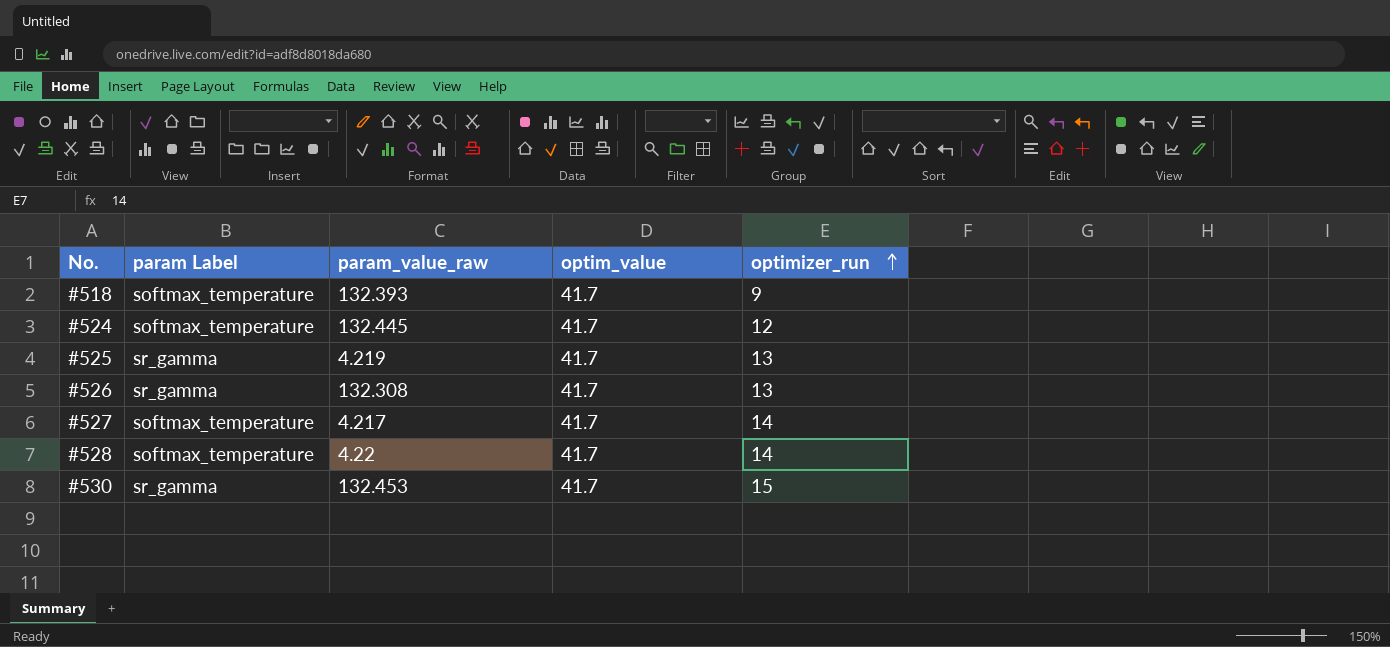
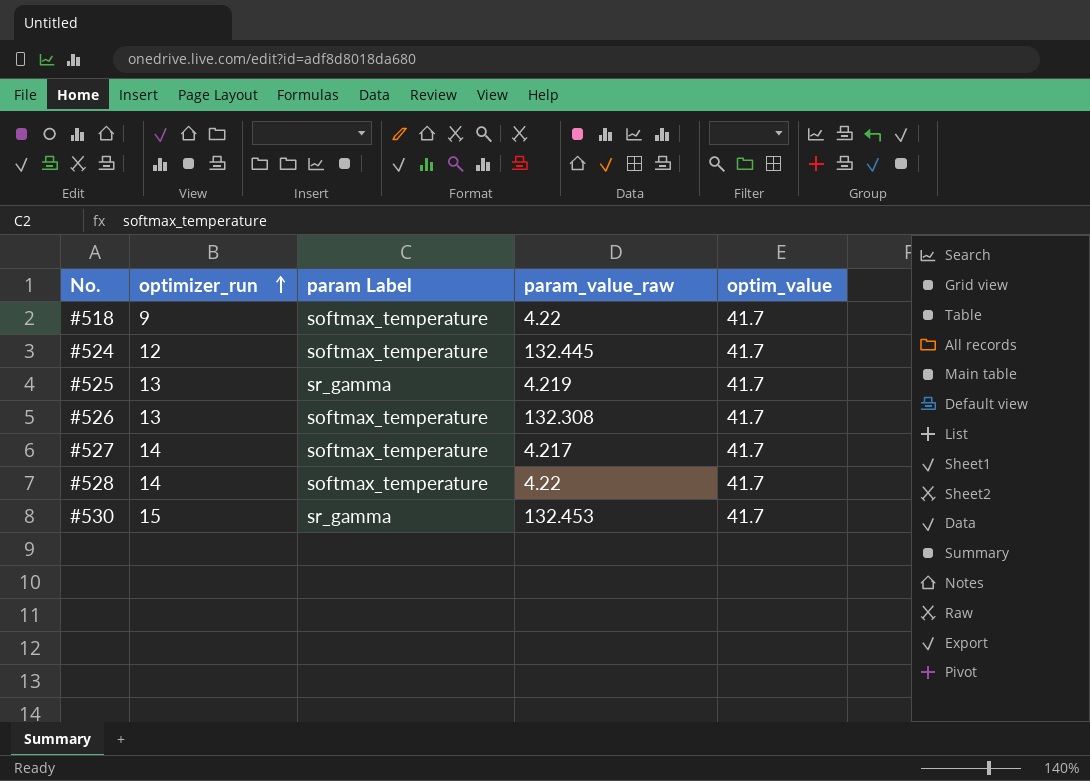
column optimizer_run | position: 5 -> 2
#518 | param_value_raw: 132.393 -> 4.22
#526 | param Label: sr_gamma -> softmax_temperature

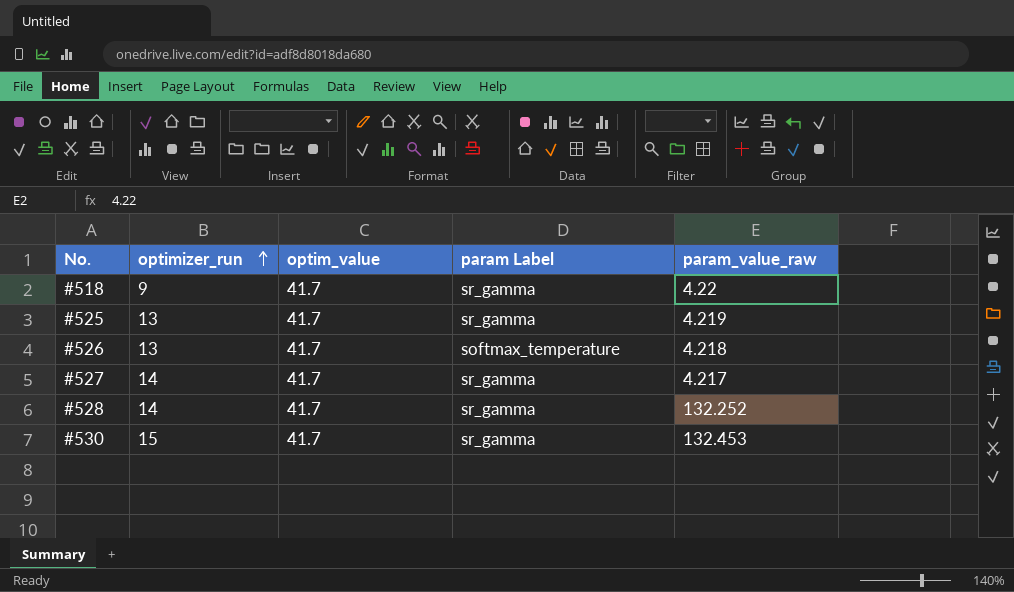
column optim_value | position: 5 -> 3
row #524: 12 | softmax_temperature | 132.445 | 41.7 -> none
#518 | param Label: softmax_temperature -> sr_gamma
#526 | param_value_raw: 132.308 -> 4.218
#527 | param Label: softmax_temperature -> sr_gamma
#528 | param Label: softmax_temperature -> sr_gamma
#528 | param_value_raw: 4.22 -> 132.252

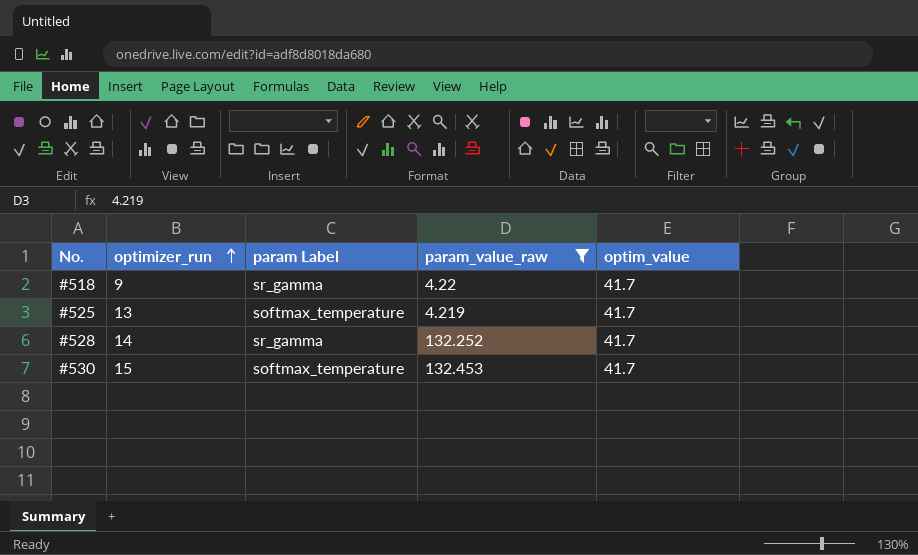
filter: none -> param_value_raw >= 4.219
column optim_value | position: 3 -> 5
#525 | param Label: sr_gamma -> softmax_temperature
#530 | param Label: sr_gamma -> softmax_temperature

